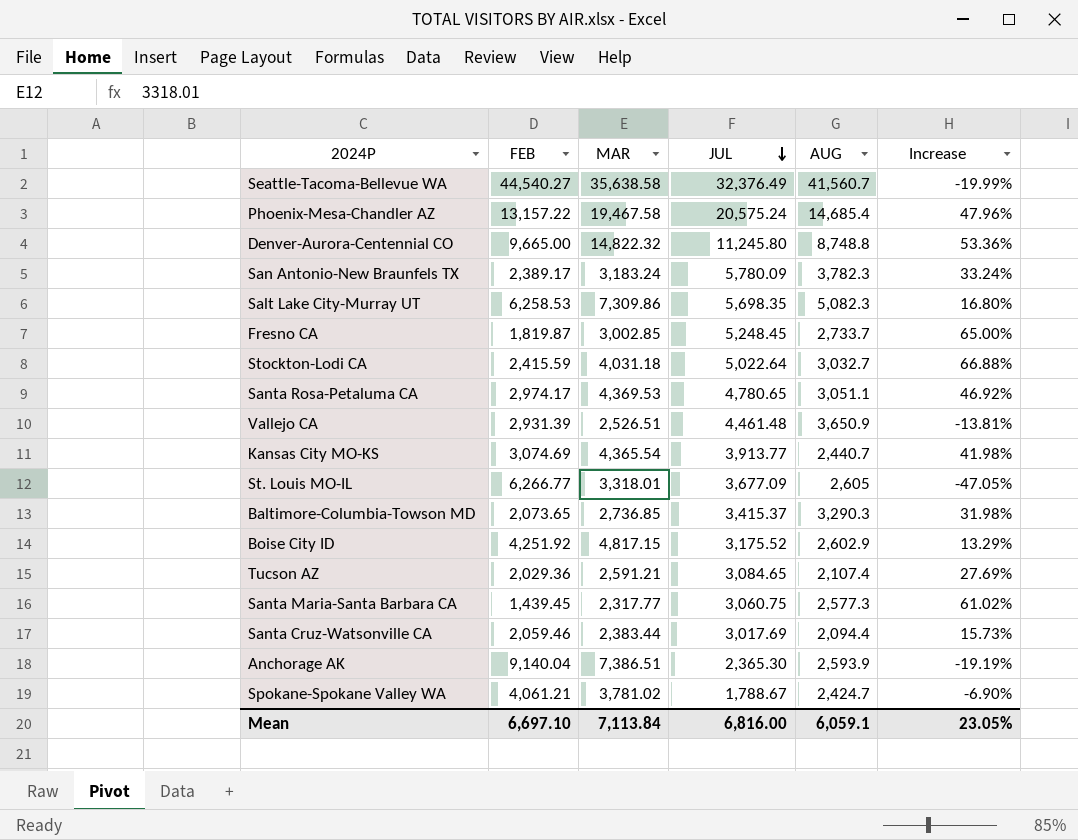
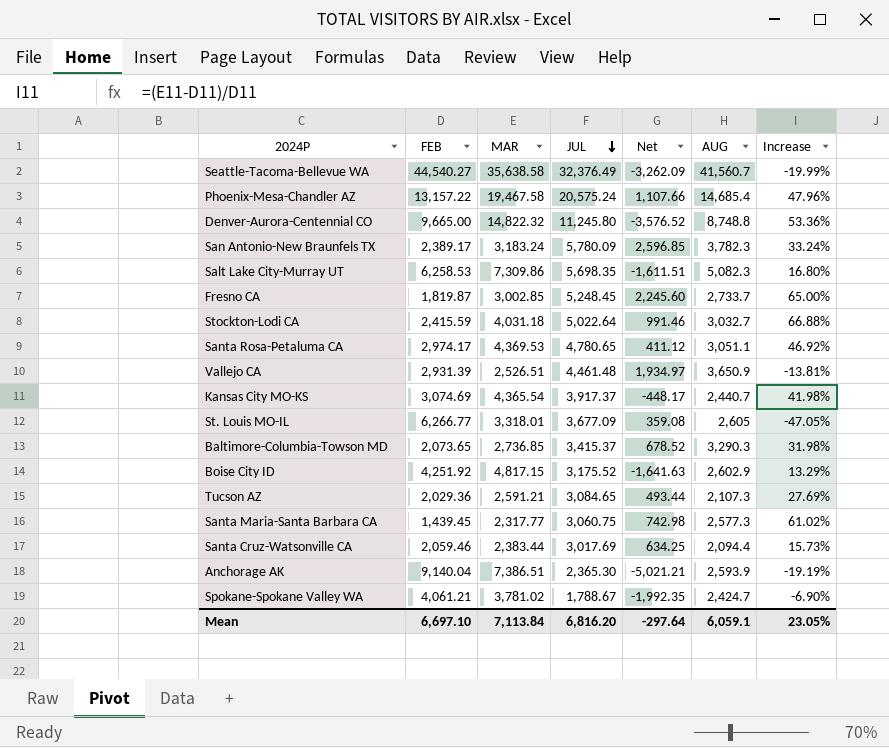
column Net | formula: none -> [JUL] - [MAR]
Kansas City MO-KS | JUL: 3,913.77 -> 3,917.37
Tucson AZ | AUG: 2,107.4 -> 2,107.3
Mean | JUL: 6,816.00 -> 6,816.20

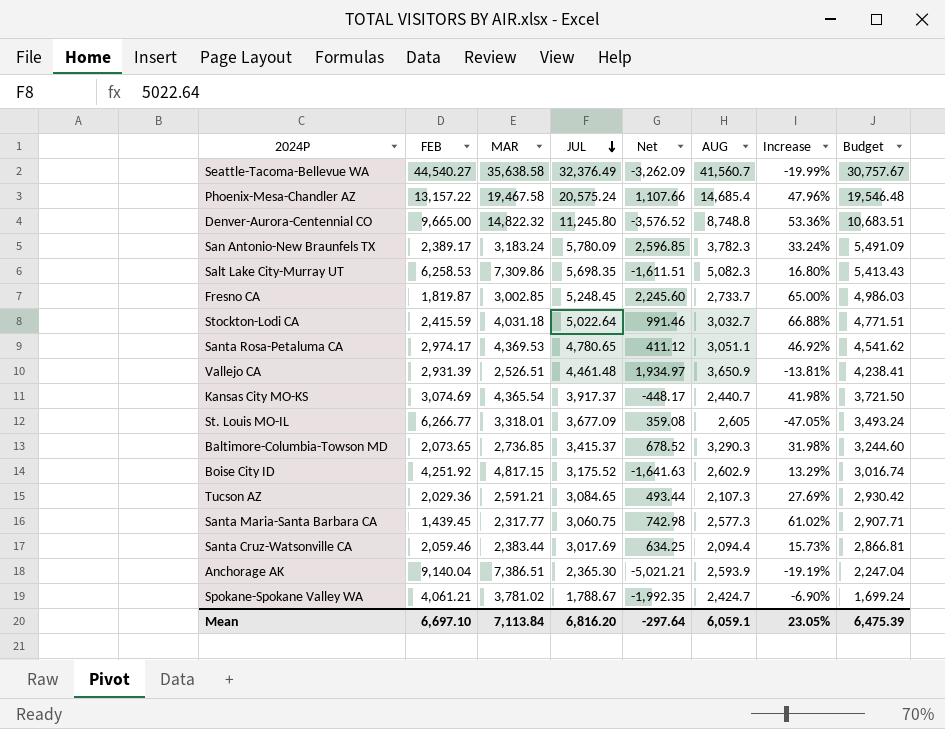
column Budget | formula: none -> [JUL] * 0.95

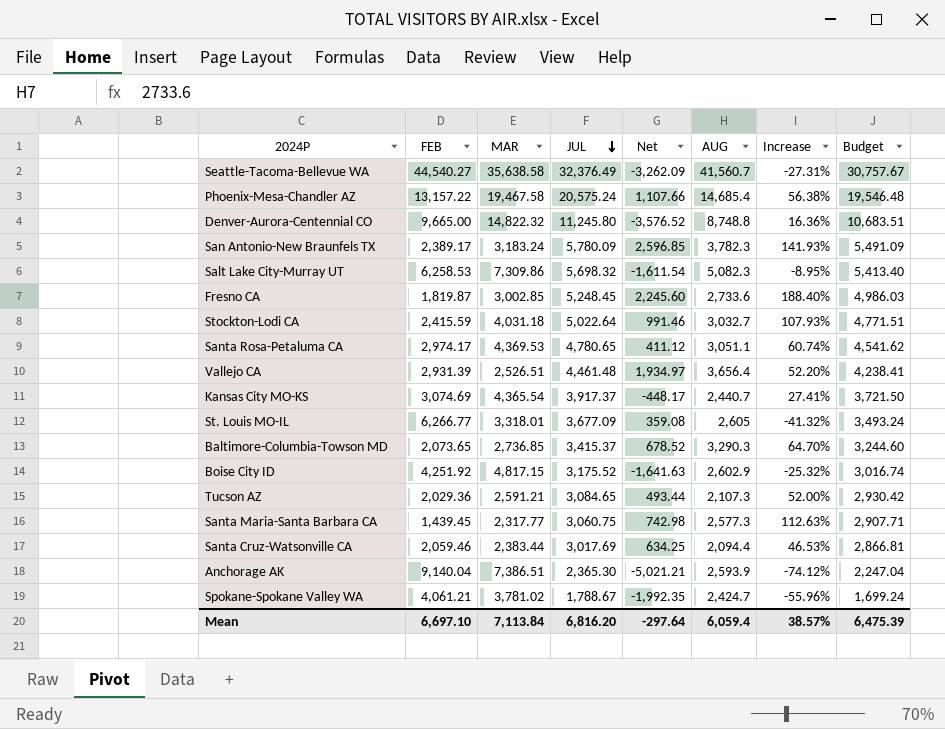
column Increase | formula: ([MAR] - [FEB]) / [FEB] -> ([JUL] - [FEB]) / [FEB]
Salt Lake City-Murray UT | JUL: 5,698.35 -> 5,698.32
Salt Lake City-Murray UT | Net: -1,611.51 -> -1,611.54
Salt Lake City-Murray UT | Budget: 5,413.43 -> 5,413.40
Fresno CA | AUG: 2,733.7 -> 2,733.6
Vallejo CA | AUG: 3,650.9 -> 3,656.4
Mean | AUG: 6,059.1 -> 6,059.4
Mean | Increase: 23.05% -> 38.57%

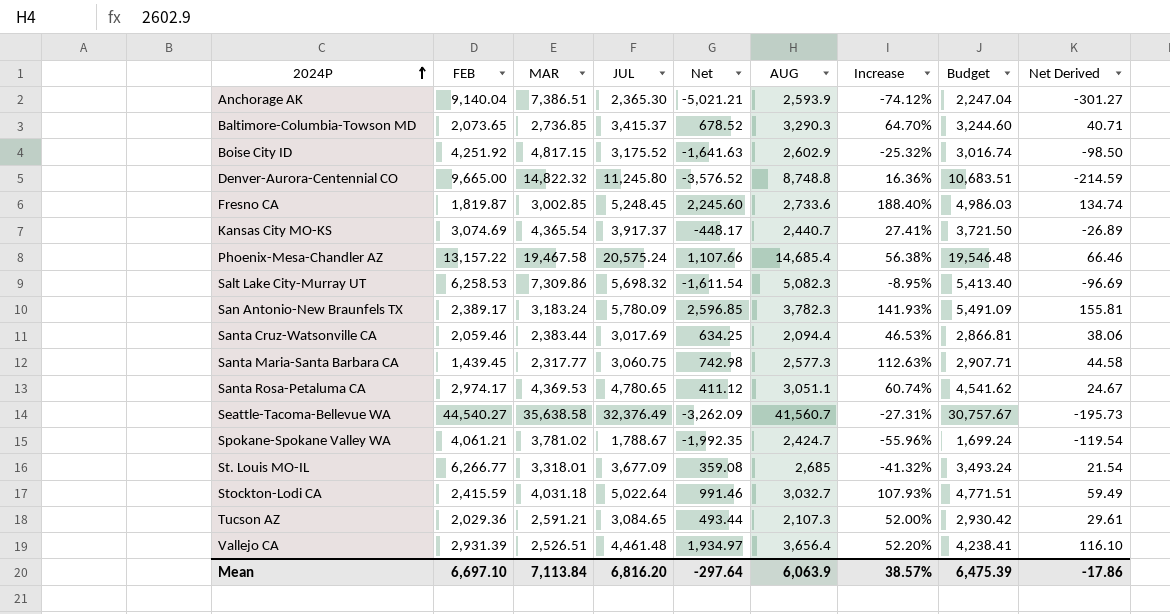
row order: JUL descending -> 2024P ascending
column Net Derived | formula: none -> [Net] * 0.06
St. Louis MO-IL | AUG: 2,605 -> 2,685
Mean | AUG: 6,059.4 -> 6,063.9

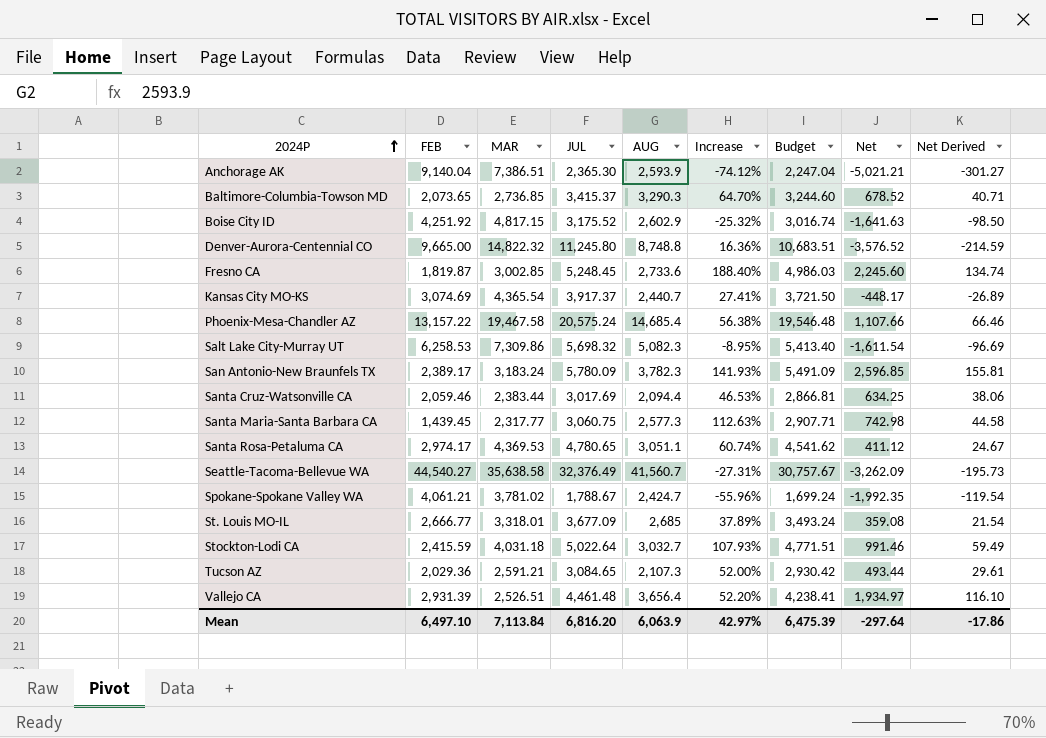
column Net | position: 5 -> 8
St. Louis MO-IL | FEB: 6,266.77 -> 2,666.77
St. Louis MO-IL | Increase: -41.32% -> 37.89%
Mean | FEB: 6,697.10 -> 6,497.10
Mean | Increase: 38.57% -> 42.97%

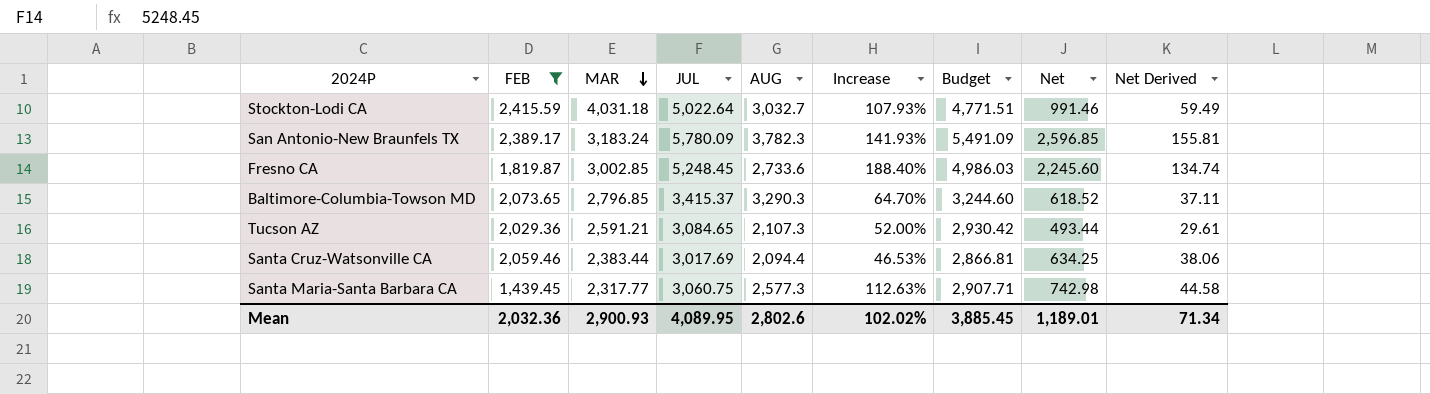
filter: none -> FEB <= 2,415.59
row order: 2024P ascending -> MAR descending
Baltimore-Columbia-Towson MD | MAR: 2,736.85 -> 2,796.85
Baltimore-Columbia-Towson MD | Net: 678.52 -> 618.52
Baltimore-Columbia-Towson MD | Net Derived: 40.71 -> 37.11
Mean | FEB: 6,497.10 -> 2,032.36
Mean | MAR: 7,113.84 -> 2,900.93
Mean | JUL: 6,816.20 -> 4,089.95
Mean | AUG: 6,063.9 -> 2,802.6
Mean | Increase: 42.97% -> 102.02%
Mean | Budget: 6,475.39 -> 3,885.45
Mean | Net: -297.64 -> 1,189.01
Mean | Net Derived: -17.86 -> 71.34

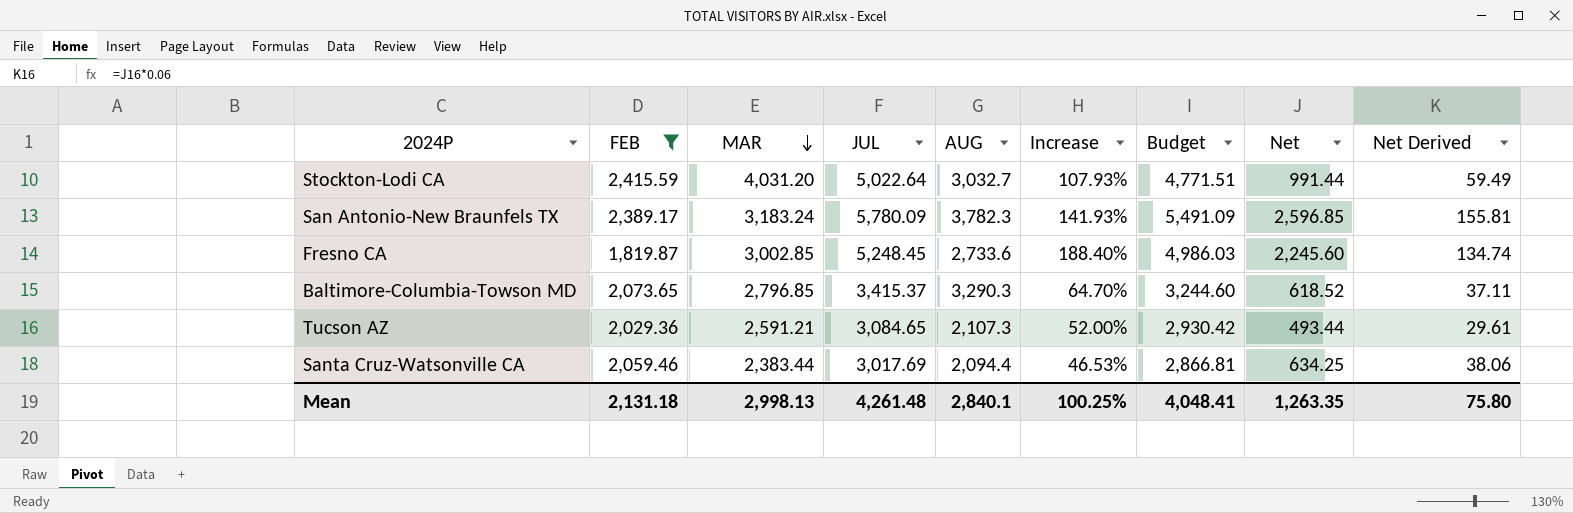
row Santa Maria-Santa Barbara CA: 1,439.45 | 2,317.77 | 3,060.75 | 2,577.3 | 112.63% | 2,907.71 | 742.98 | 44.58 -> none
Stockton-Lodi CA | MAR: 4,031.18 -> 4,031.20
Stockton-Lodi CA | Net: 991.46 -> 991.44
Mean | FEB: 2,032.36 -> 2,131.18
Mean | MAR: 2,900.93 -> 2,998.13
Mean | JUL: 4,089.95 -> 4,261.48
Mean | AUG: 2,802.6 -> 2,840.1
Mean | Increase: 102.02% -> 100.25%
Mean | Budget: 3,885.45 -> 4,048.41
Mean | Net: 1,189.01 -> 1,263.35
Mean | Net Derived: 71.34 -> 75.80

